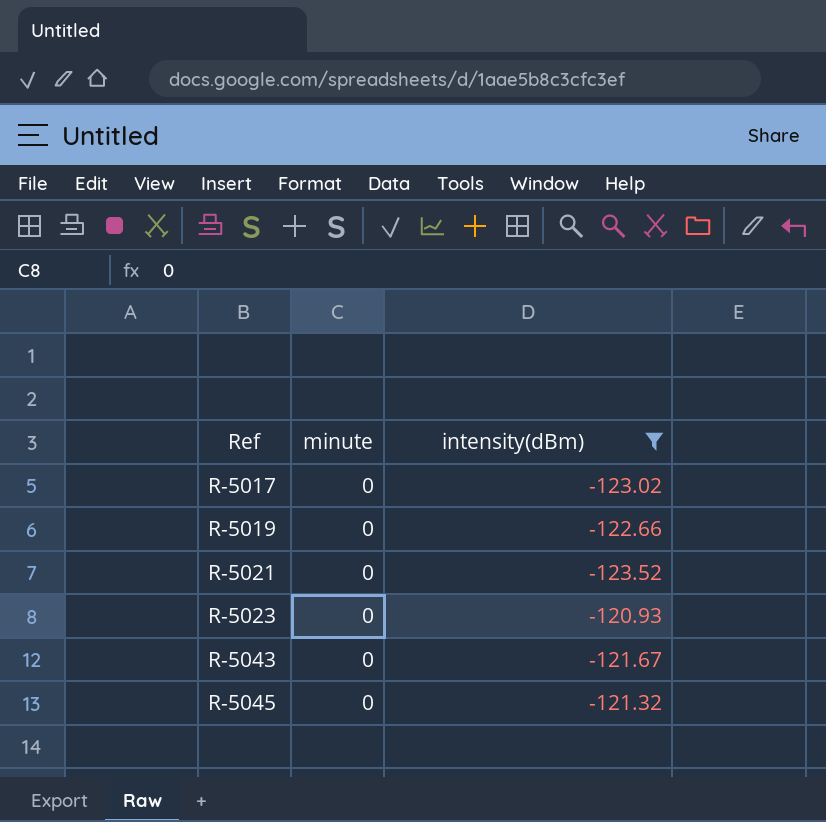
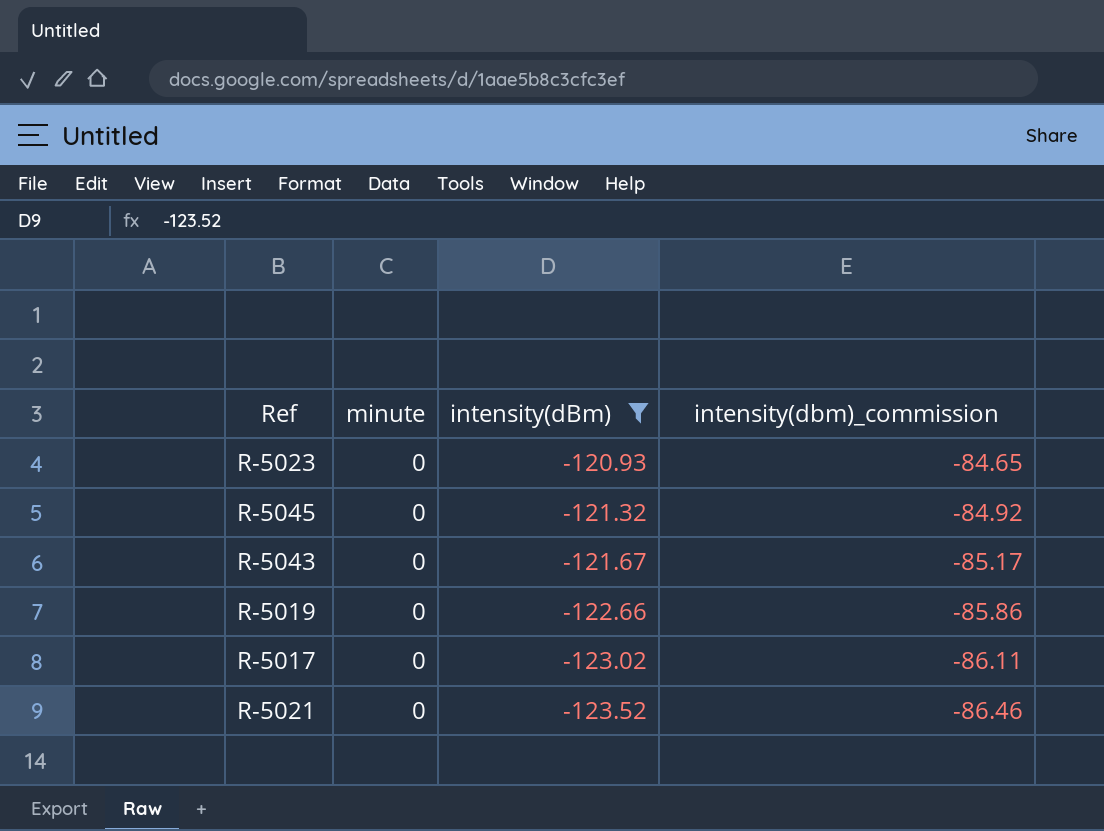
row order: Ref ascending -> intensity(dBm) descending
column intensity(dbm)_commission | formula: none -> [intensity(dBm)] * 0.7

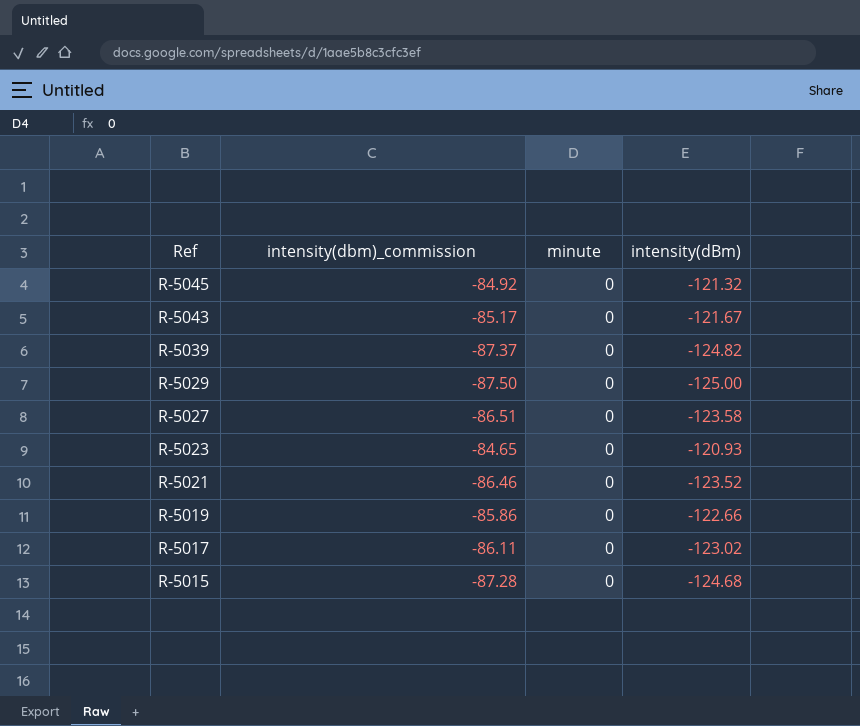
filter: intensity(dBm) >= -123.52 -> none
row order: intensity(dBm) descending -> Ref descending
column intensity(dbm)_commission | position: 4 -> 2

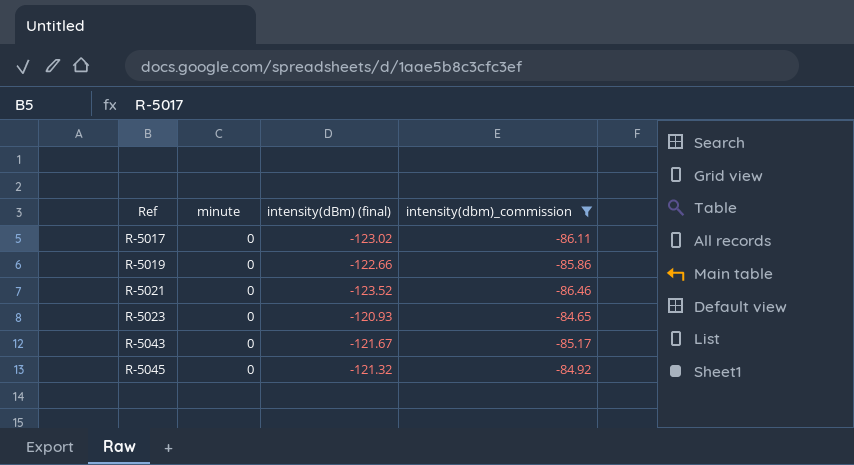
filter: none -> intensity(dbm)_commission >= -86.46
row order: Ref descending -> Ref ascending
column name: intensity(dBm) -> intensity(dBm) (final)
column intensity(dbm)_commission | position: 2 -> 4

